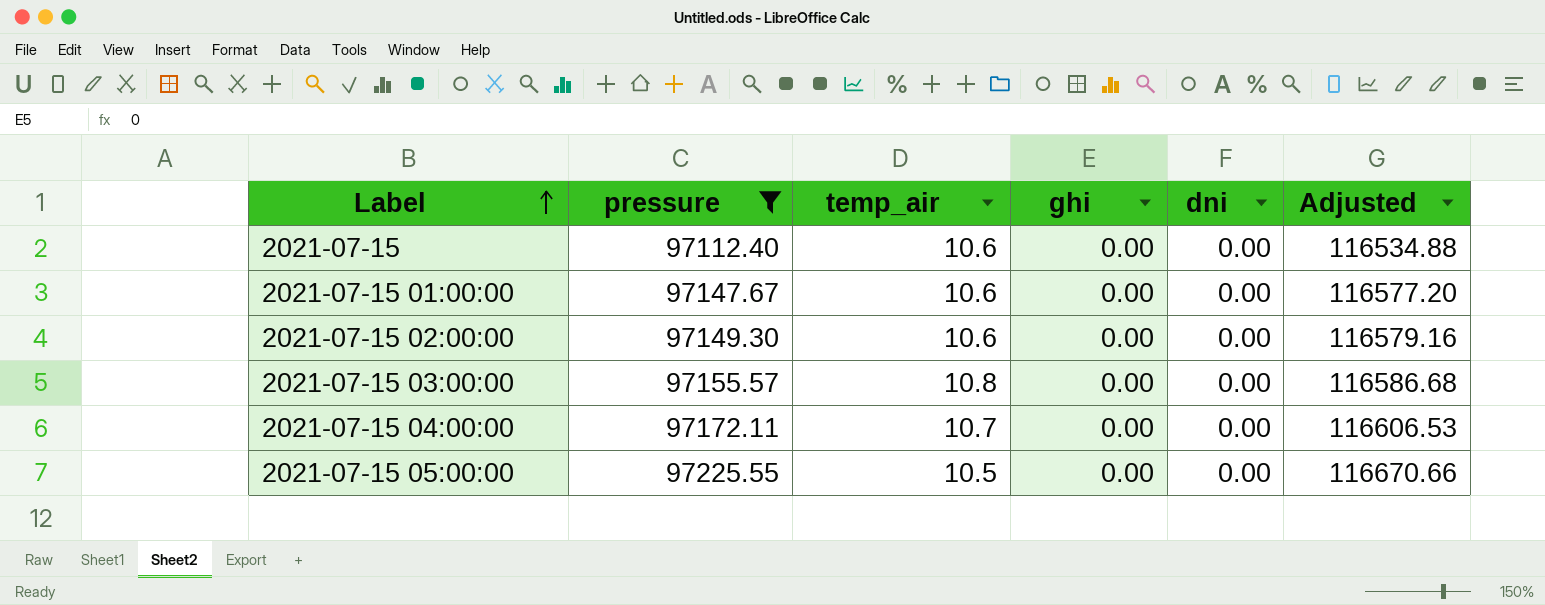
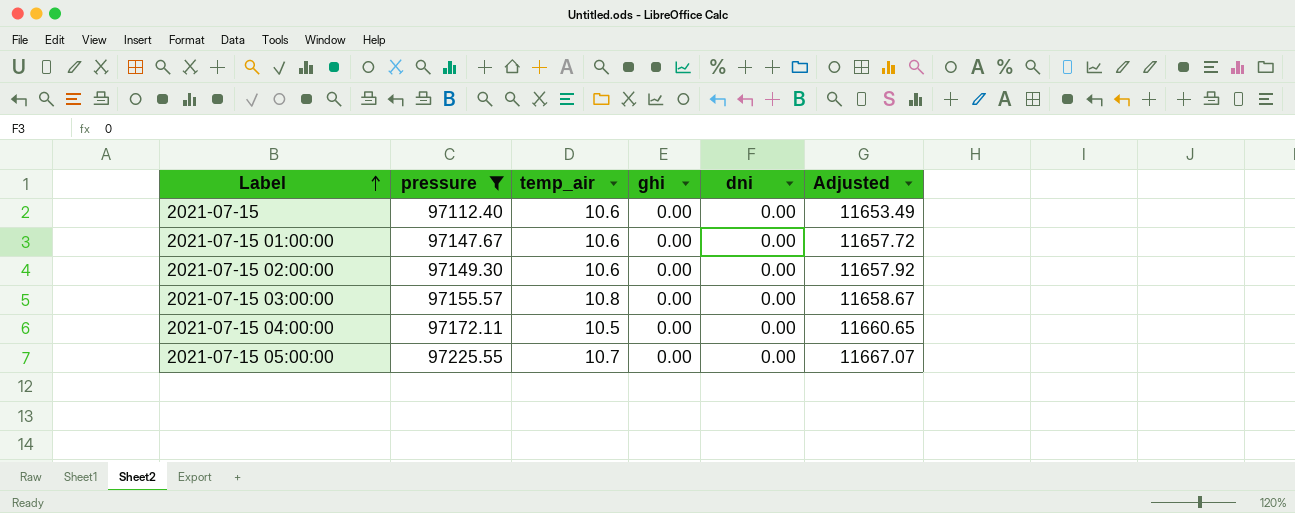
column Adjusted | formula: [pressure] * 1.2 -> [pressure] * 0.12
2021-07-15 04:00:00 | temp_air: 10.7 -> 10.5
2021-07-15 05:00:00 | temp_air: 10.5 -> 10.7

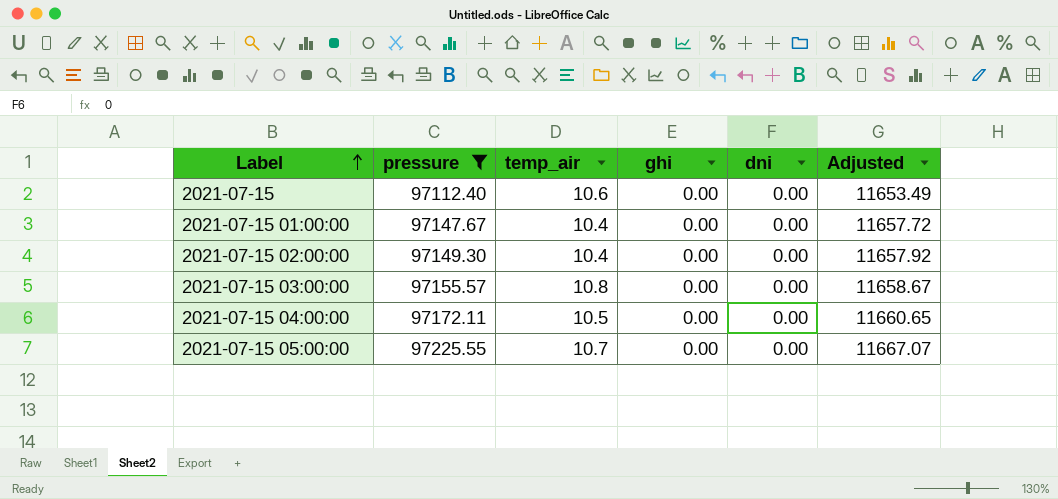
2021-07-15 01:00:00 | temp_air: 10.6 -> 10.4
2021-07-15 02:00:00 | temp_air: 10.6 -> 10.4

